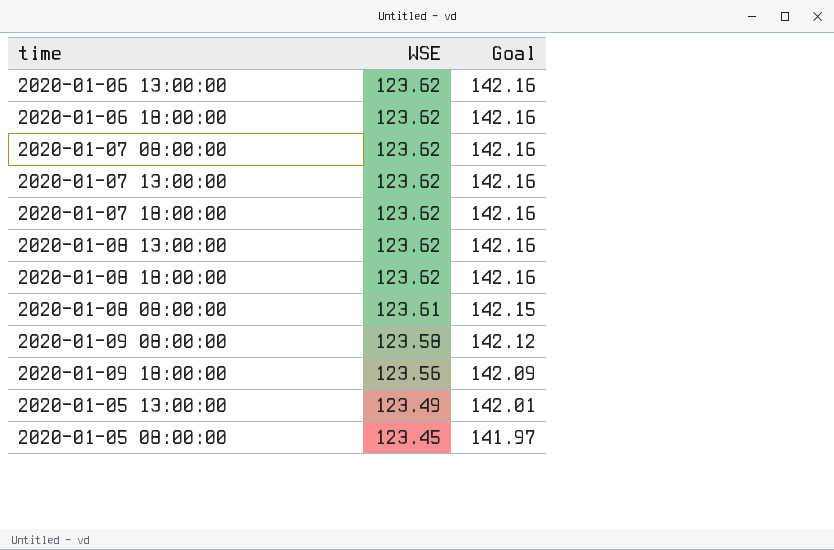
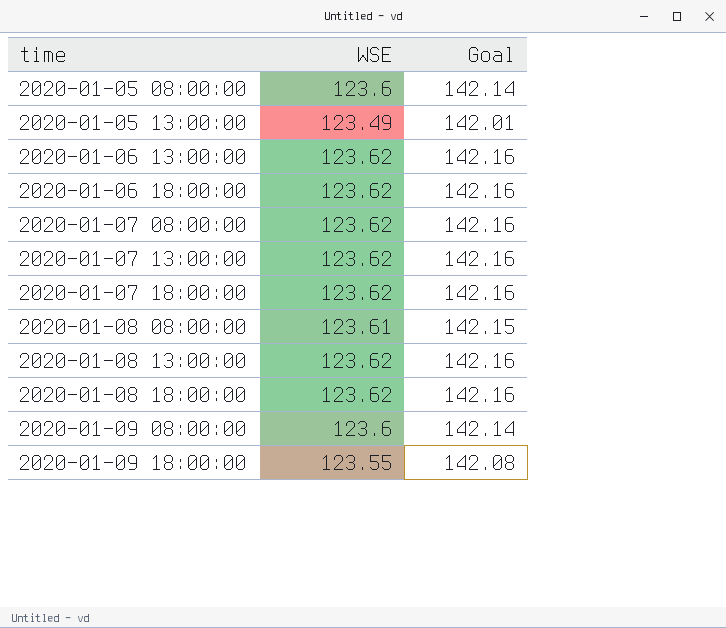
row order: WSE descending -> time ascending
2020-01-05 08:00:00 | WSE: 123.45 -> 123.6
2020-01-05 08:00:00 | Goal: 141.97 -> 142.14
2020-01-09 08:00:00 | WSE: 123.58 -> 123.6
2020-01-09 08:00:00 | Goal: 142.12 -> 142.14
2020-01-09 18:00:00 | WSE: 123.56 -> 123.55
2020-01-09 18:00:00 | Goal: 142.09 -> 142.08

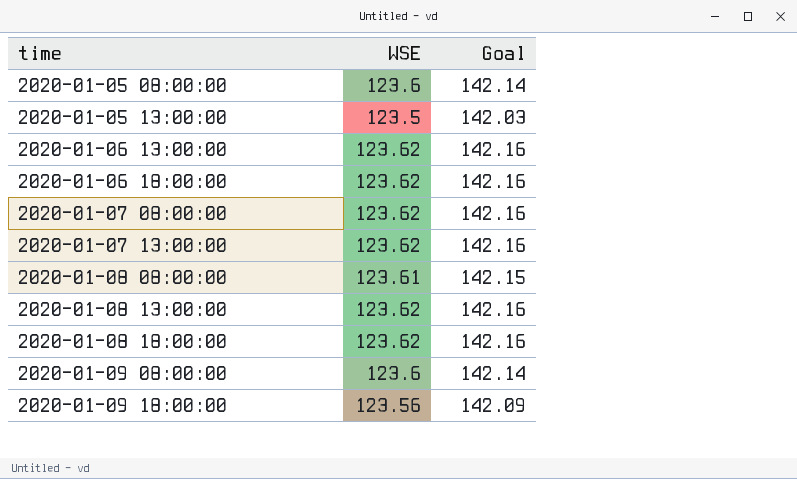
row 2020-01-07 18:00:00: 123.62 | 142.16 -> none
2020-01-05 13:00:00 | WSE: 123.49 -> 123.5
2020-01-05 13:00:00 | Goal: 142.01 -> 142.03
2020-01-09 18:00:00 | WSE: 123.55 -> 123.56
2020-01-09 18:00:00 | Goal: 142.08 -> 142.09

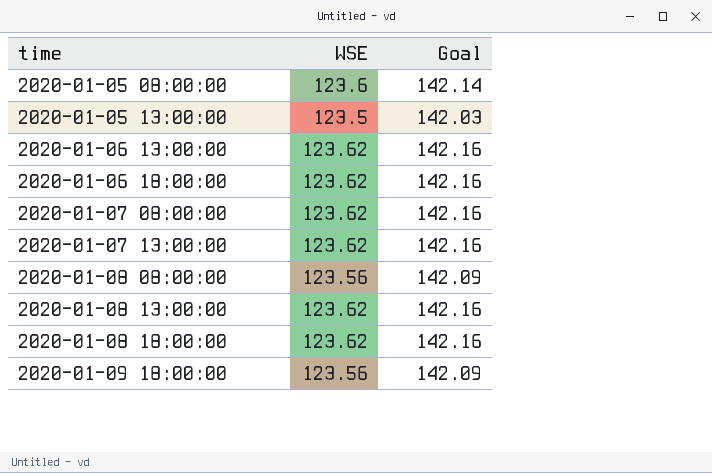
row 2020-01-09 08:00:00: 123.6 | 142.14 -> none
2020-01-08 08:00:00 | WSE: 123.61 -> 123.56
2020-01-08 08:00:00 | Goal: 142.15 -> 142.09

